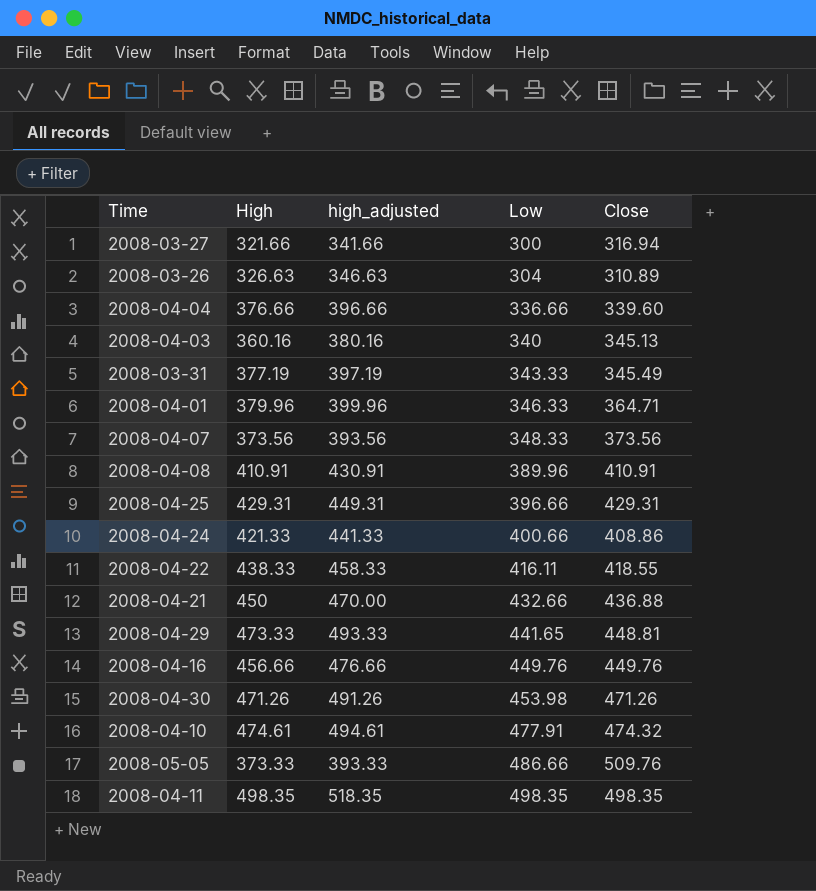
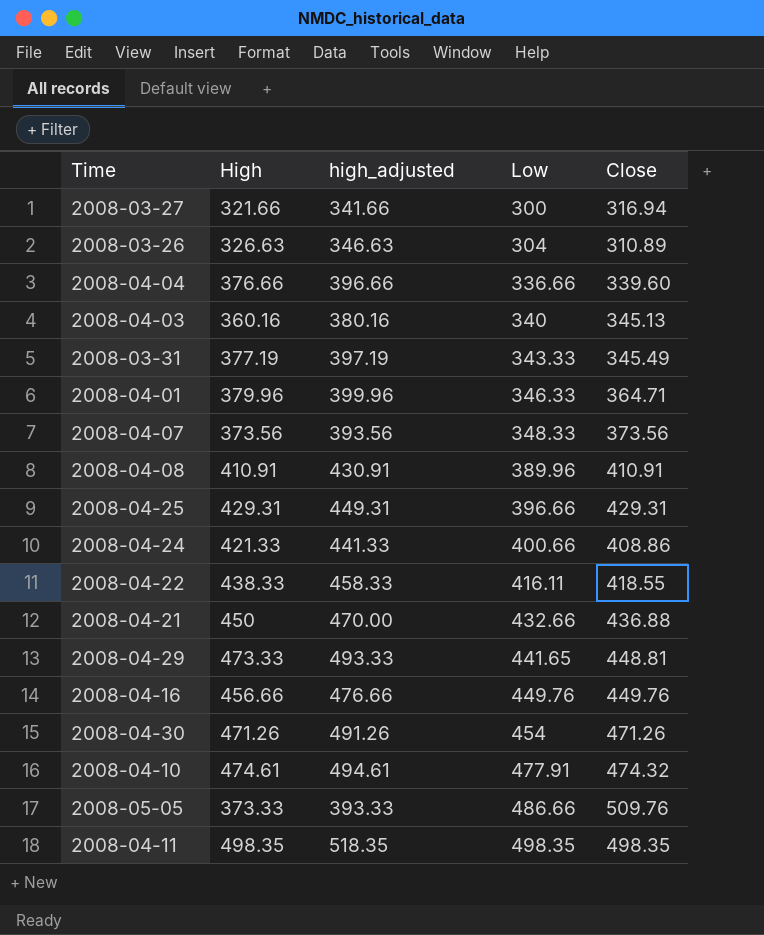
2008-04-30 | Low: 453.98 -> 454

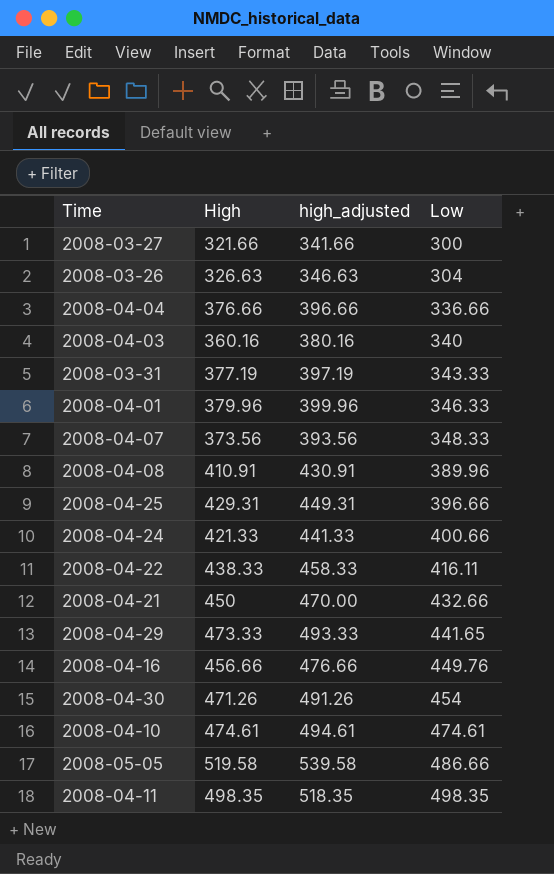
column Close | position: 5 -> none
2008-04-10 | Low: 477.91 -> 474.61
2008-05-05 | High: 373.33 -> 519.58
2008-05-05 | high_adjusted: 393.33 -> 539.58

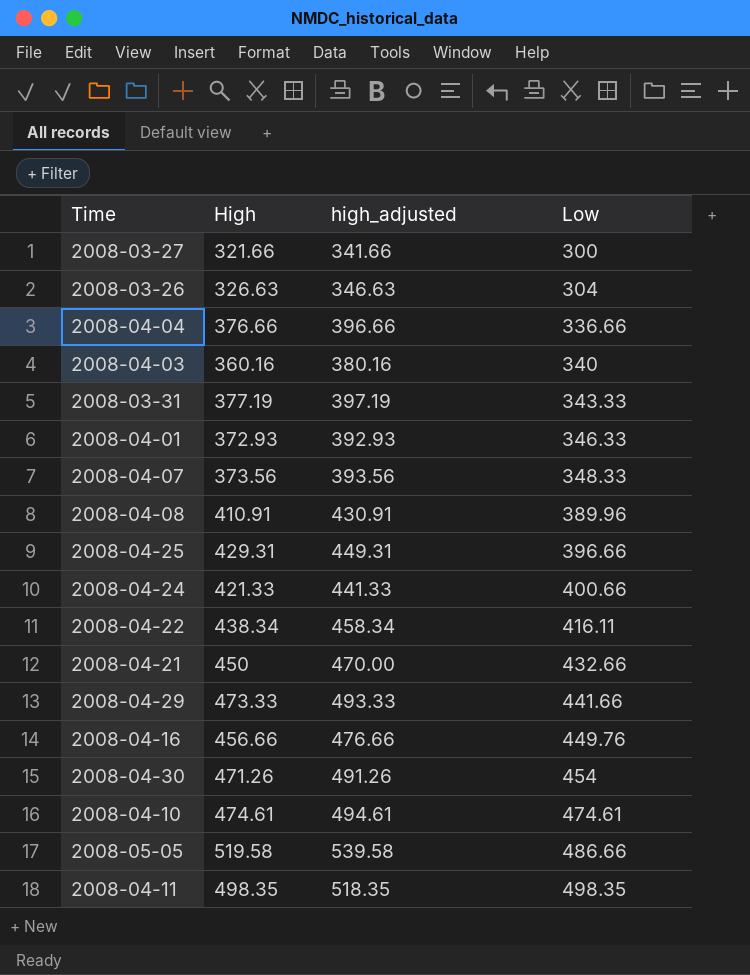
2008-04-01 | High: 379.96 -> 372.93
2008-04-01 | high_adjusted: 399.96 -> 392.93
2008-04-22 | High: 438.33 -> 438.34
2008-04-22 | high_adjusted: 458.33 -> 458.34
2008-04-29 | Low: 441.65 -> 441.66

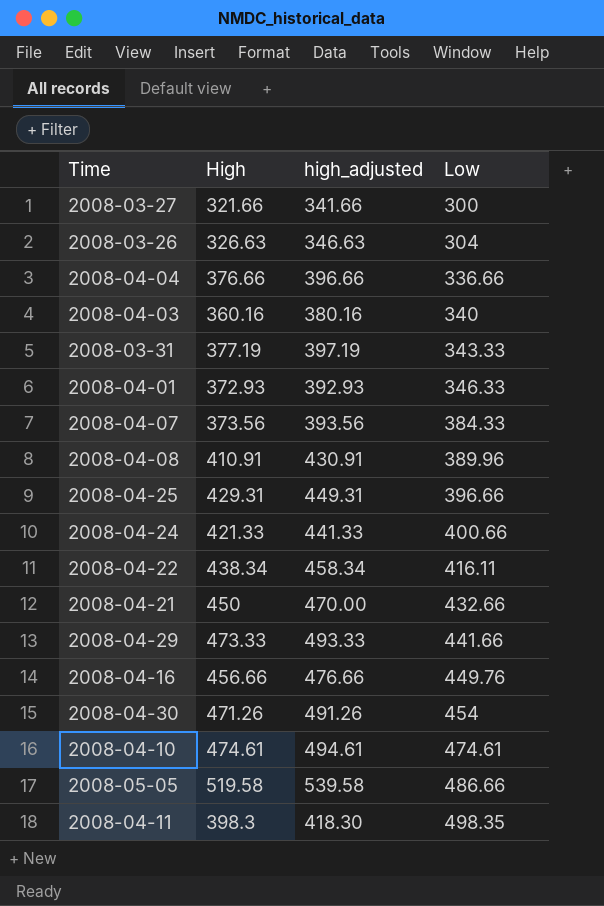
2008-04-07 | Low: 348.33 -> 384.33
2008-04-11 | High: 498.35 -> 398.3
2008-04-11 | high_adjusted: 518.35 -> 418.30

